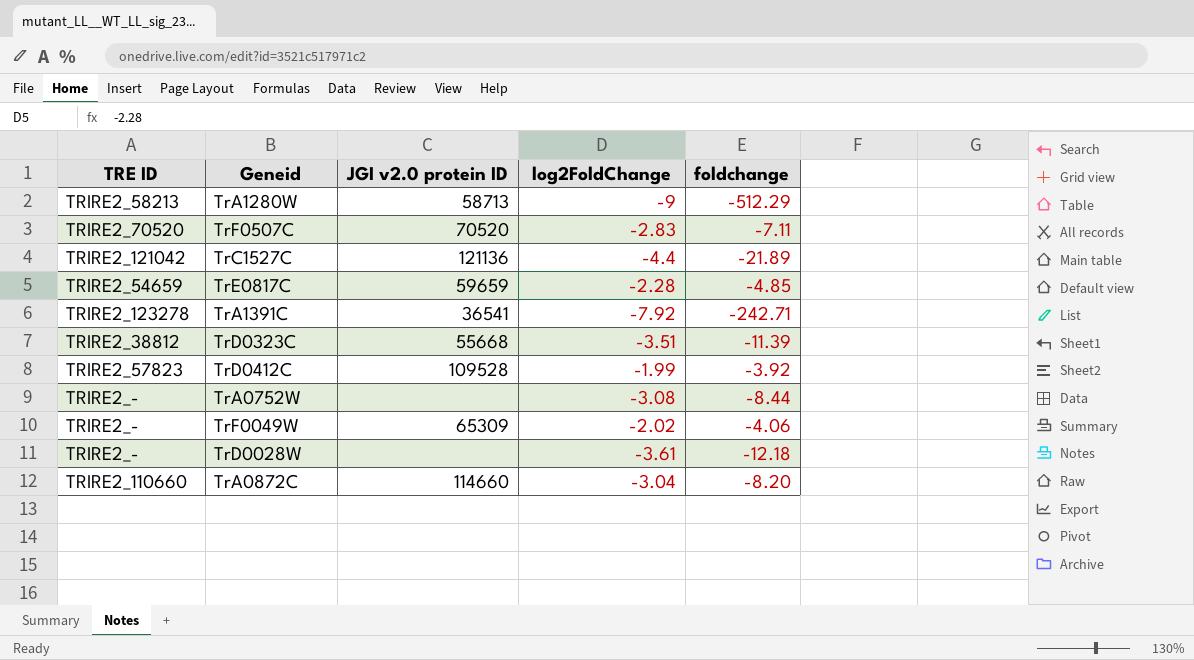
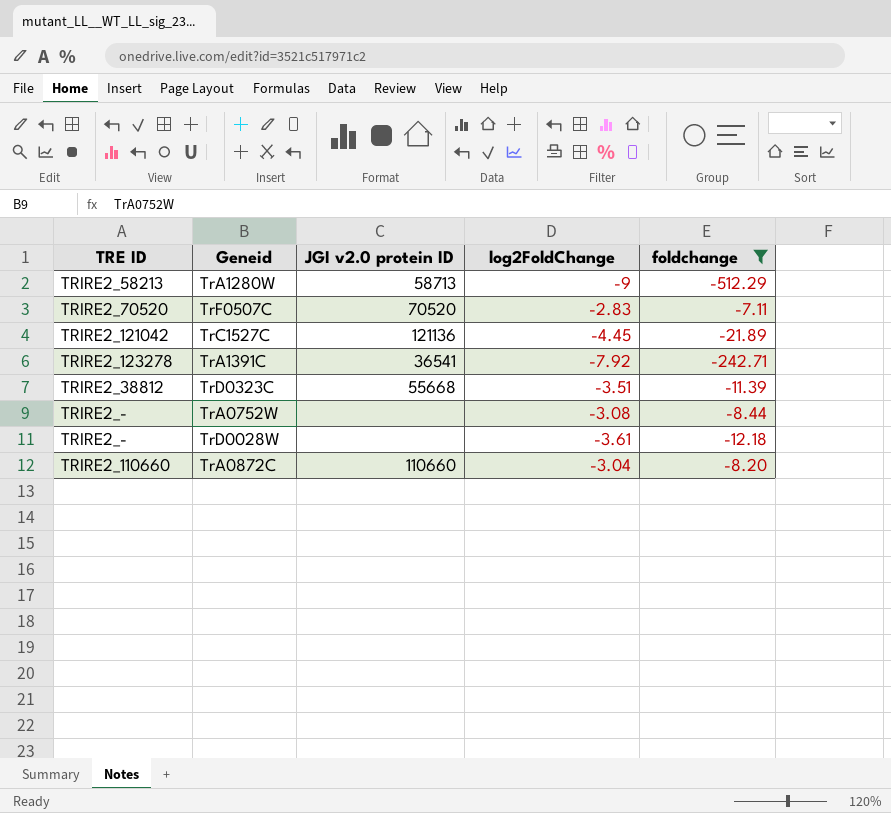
filter: none -> foldchange <= -7.11
TrC1527C | log2FoldChange: -4.4 -> -4.45
TrA0872C | JGI v2.0 protein ID: 114660 -> 110660

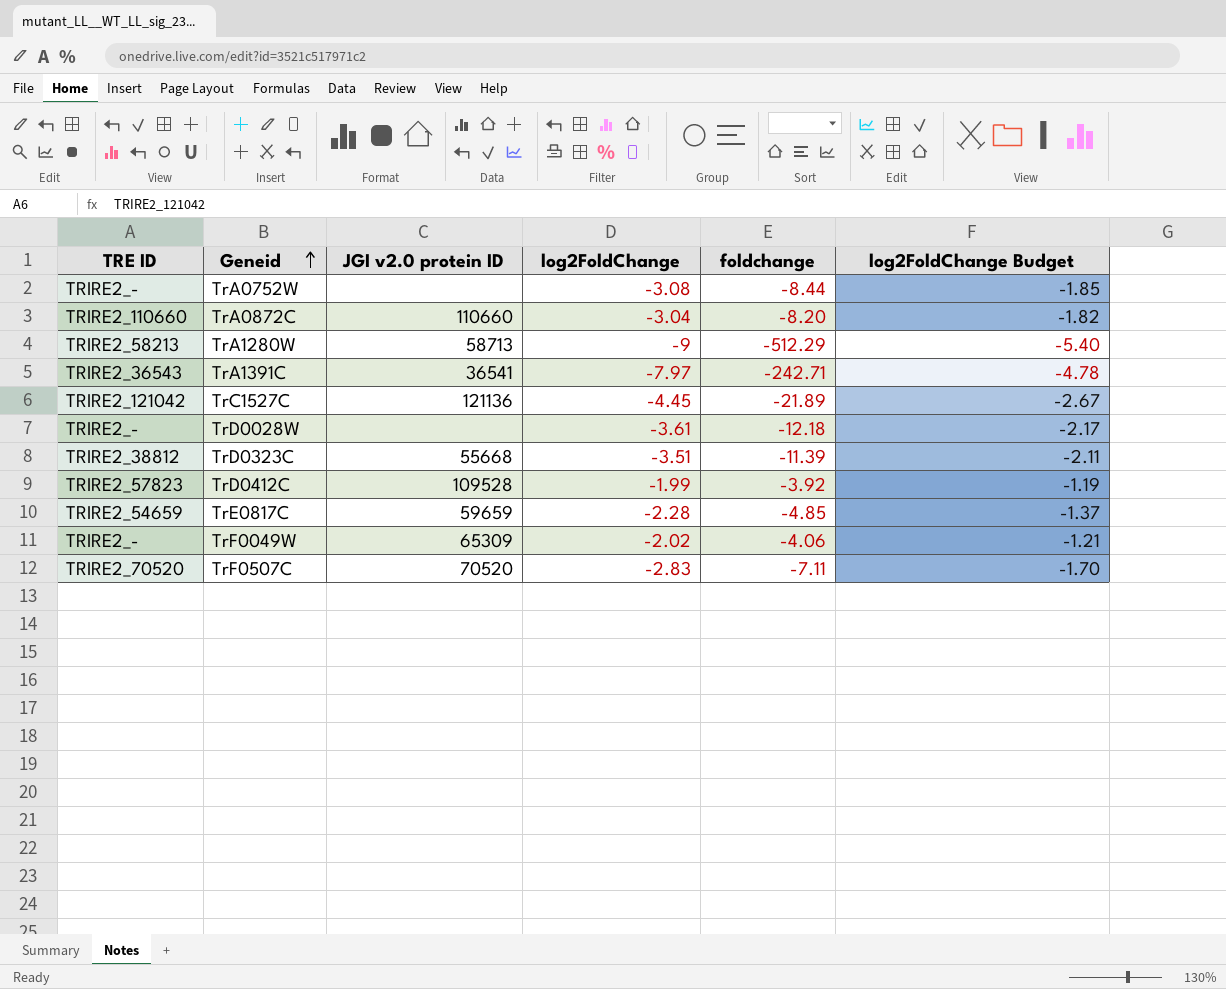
filter: foldchange <= -7.11 -> none
row order: none -> Geneid ascending
column log2FoldChange Budget | formula: none -> [log2FoldChange] * 0.6
TrA1391C | TRE ID: TRIRE2_123278 -> TRIRE2_36543
TrA1391C | log2FoldChange: -7.92 -> -7.97

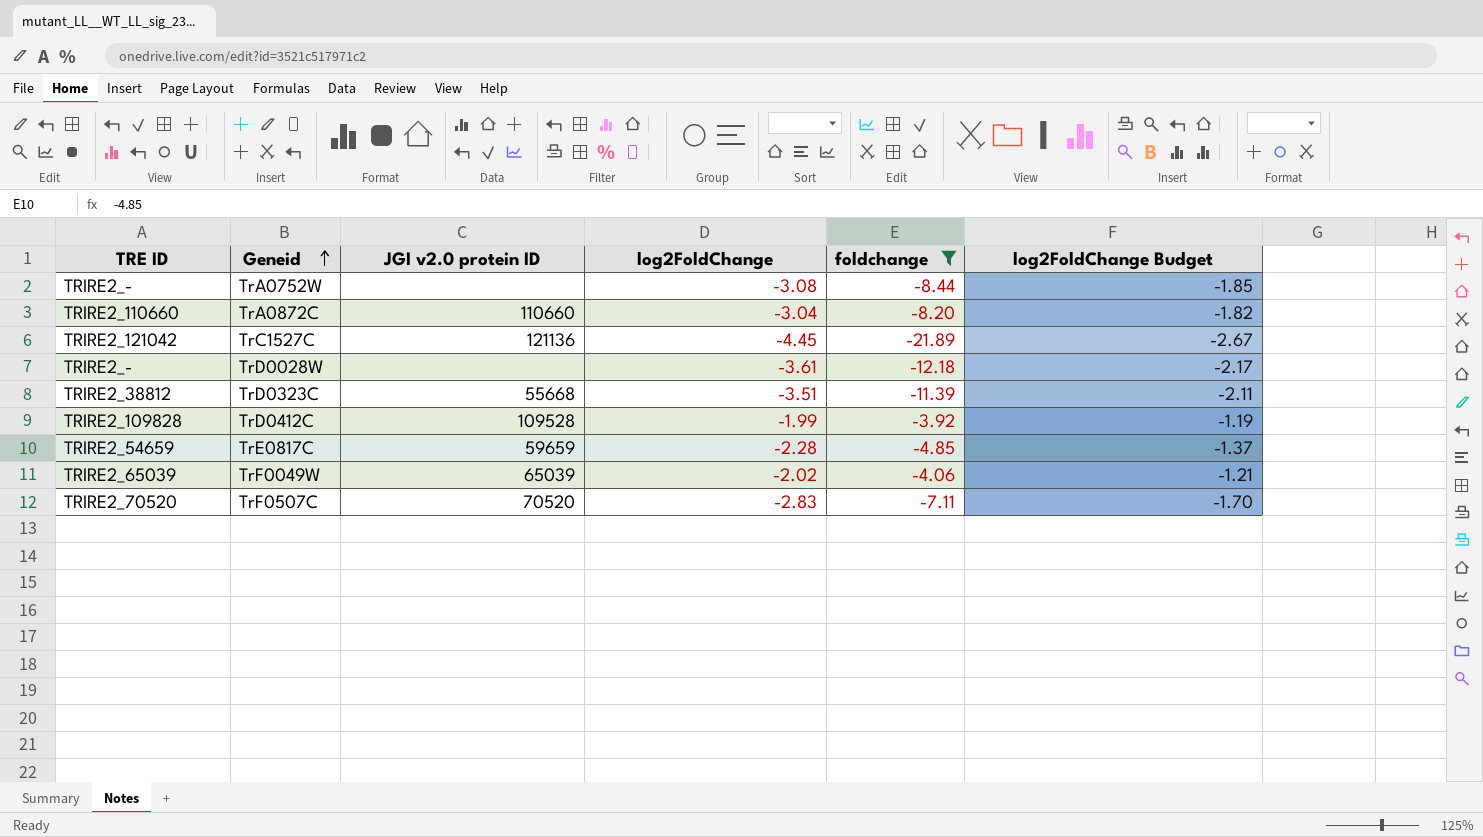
filter: none -> foldchange >= -21.89
TrD0412C | TRE ID: TRIRE2_57823 -> TRIRE2_109828
TrF0049W | TRE ID: TRIRE2_- -> TRIRE2_65039
TrF0049W | JGI v2.0 protein ID: 65309 -> 65039

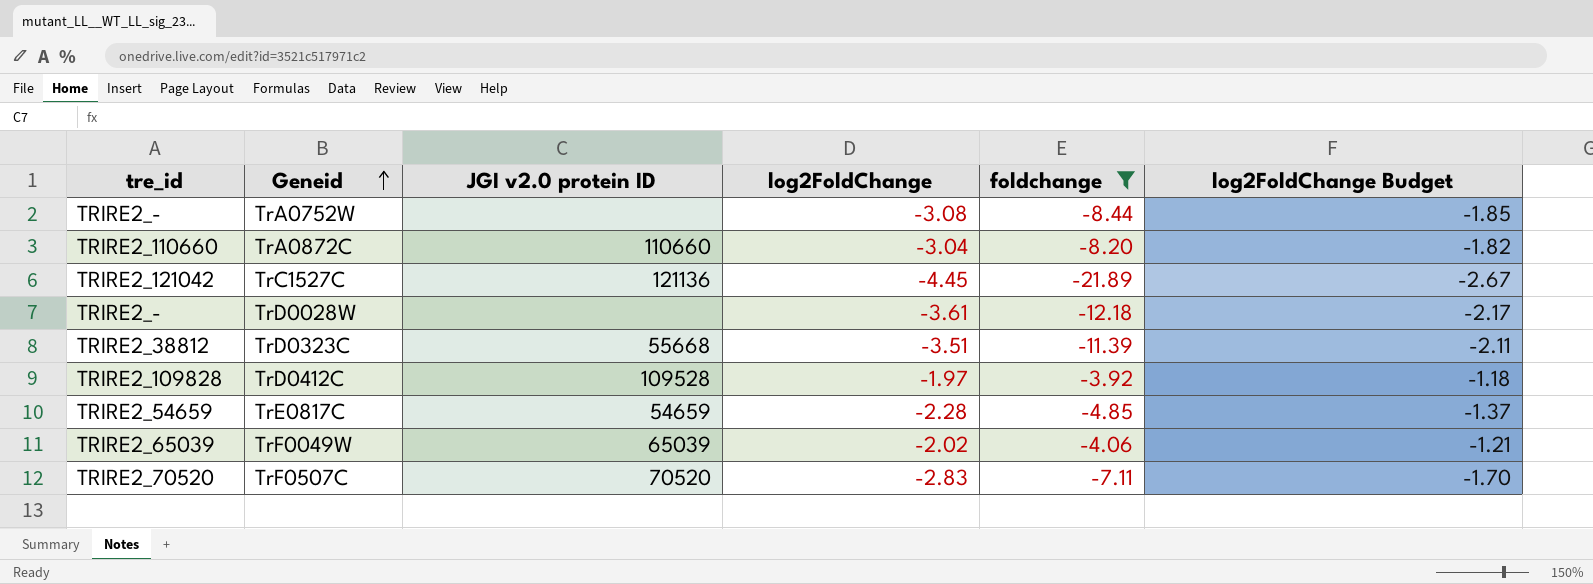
column name: TRE ID -> tre_id
TrD0412C | log2FoldChange: -1.99 -> -1.97
TrD0412C | log2FoldChange Budget: -1.19 -> -1.18
TrE0817C | JGI v2.0 protein ID: 59659 -> 54659

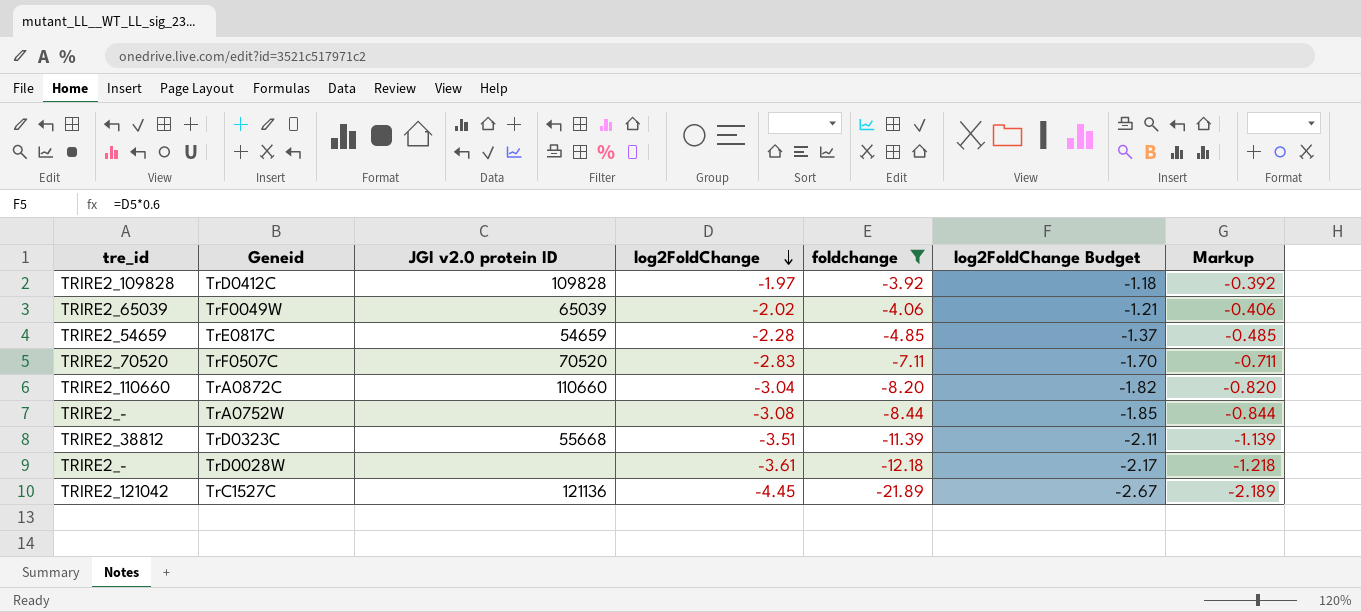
row order: Geneid ascending -> log2FoldChange descending
column Markup | formula: none -> [foldchange] * 0.1
TrD0412C | JGI v2.0 protein ID: 109528 -> 109828

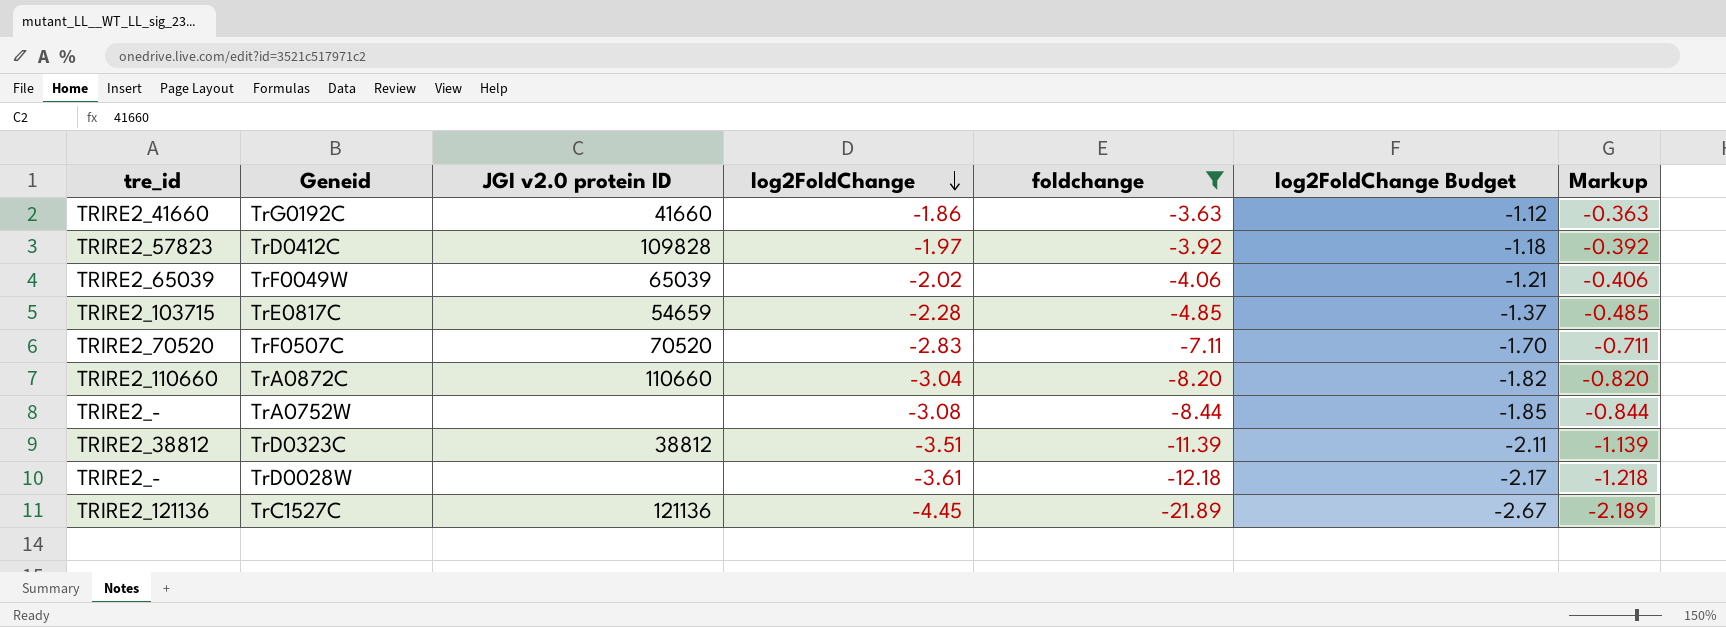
row TrG0192C: none -> TRIRE2_41660 | 41660 | -1.86 | -3.63 | -1.12 | -0.363
TrD0412C | tre_id: TRIRE2_109828 -> TRIRE2_57823
TrE0817C | tre_id: TRIRE2_54659 -> TRIRE2_103715
TrD0323C | JGI v2.0 protein ID: 55668 -> 38812
TrC1527C | tre_id: TRIRE2_121042 -> TRIRE2_121136

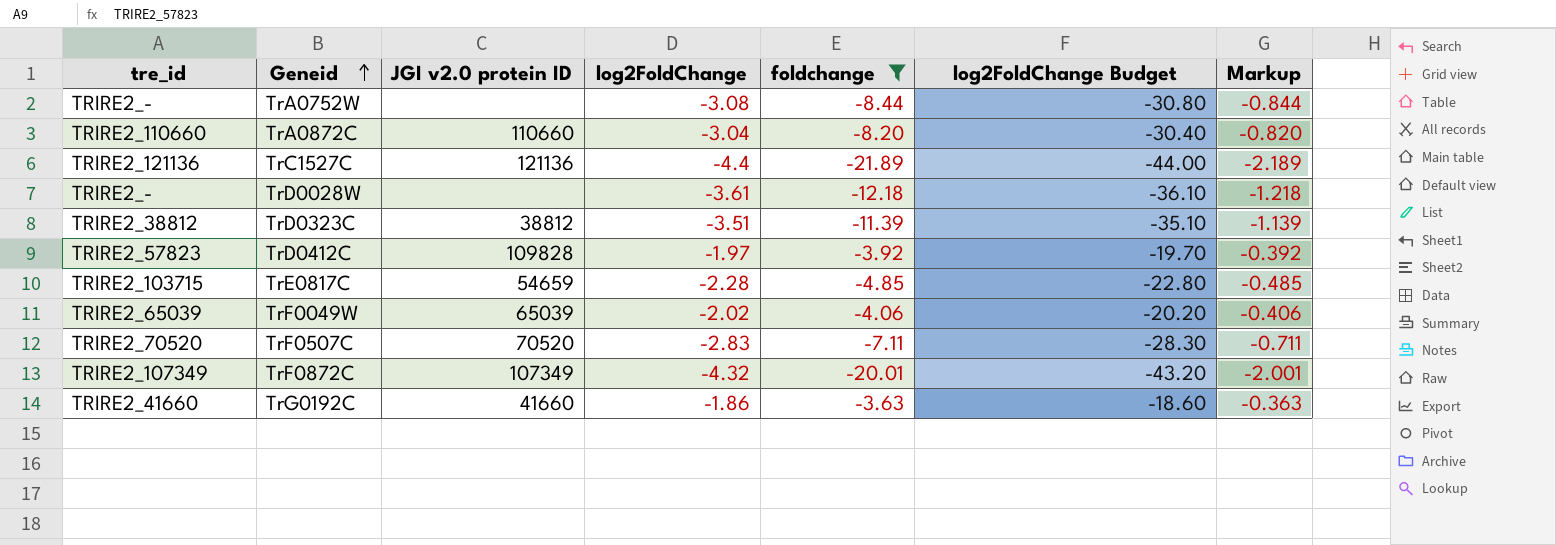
row order: log2FoldChange descending -> Geneid ascending
column log2FoldChange Budget | formula: [log2FoldChange] * 0.6 -> [log2FoldChange] * 10
TrC1527C | log2FoldChange: -4.45 -> -4.4
row TrF0872C: none -> TRIRE2_107349 | 107349 | -4.32 | -20.01 | -43.20 | -2.001

